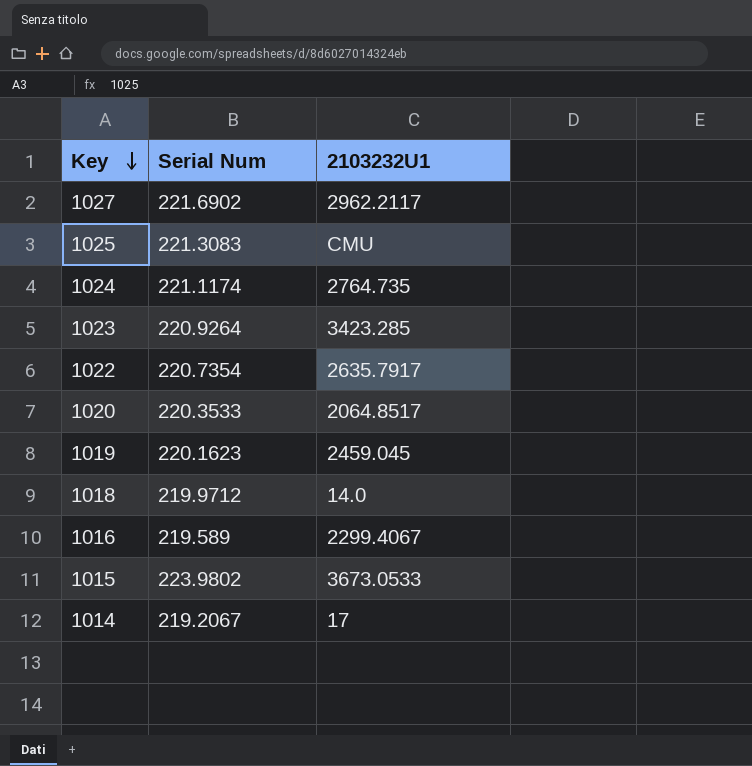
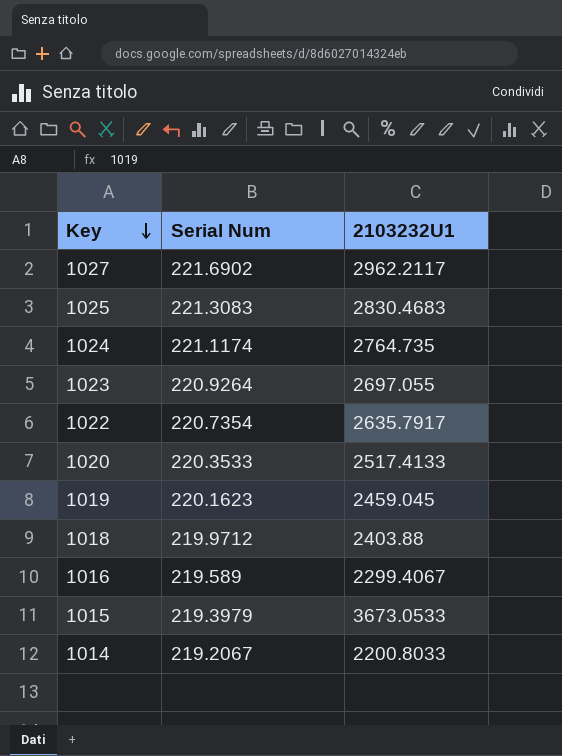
1025 | 2103232U1: CMU -> 2830.4683
1023 | 2103232U1: 3423.285 -> 2697.055
1020 | 2103232U1: 2064.8517 -> 2517.4133
1018 | 2103232U1: 14.0 -> 2403.88
1015 | Serial Num: 223.9802 -> 219.3979
1014 | 2103232U1: 17 -> 2200.8033

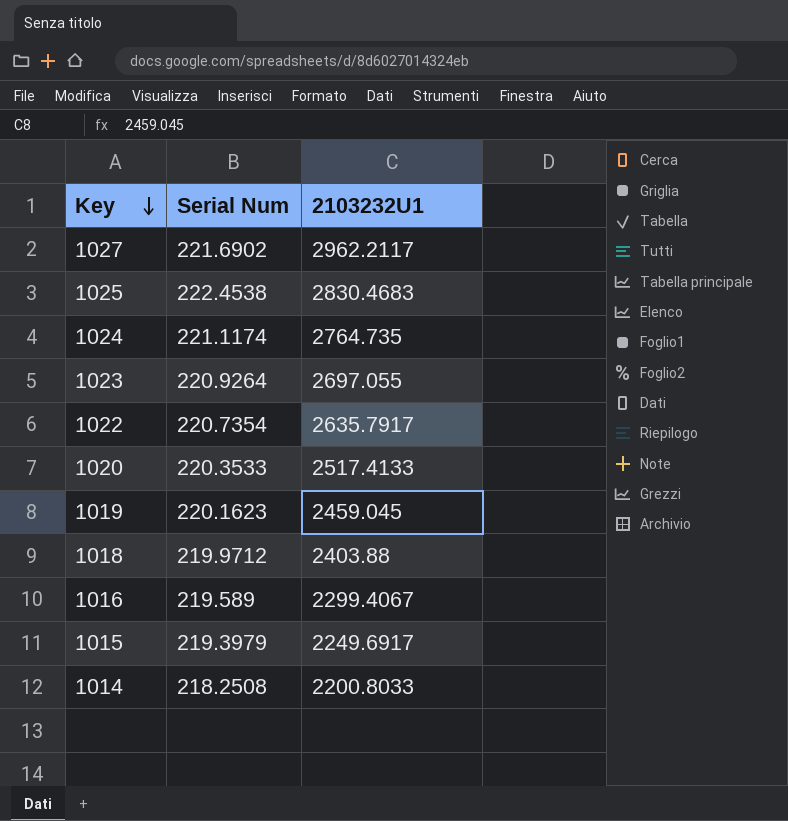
1025 | Serial Num: 221.3083 -> 222.4538
1015 | 2103232U1: 3673.0533 -> 2249.6917
1014 | Serial Num: 219.2067 -> 218.2508

